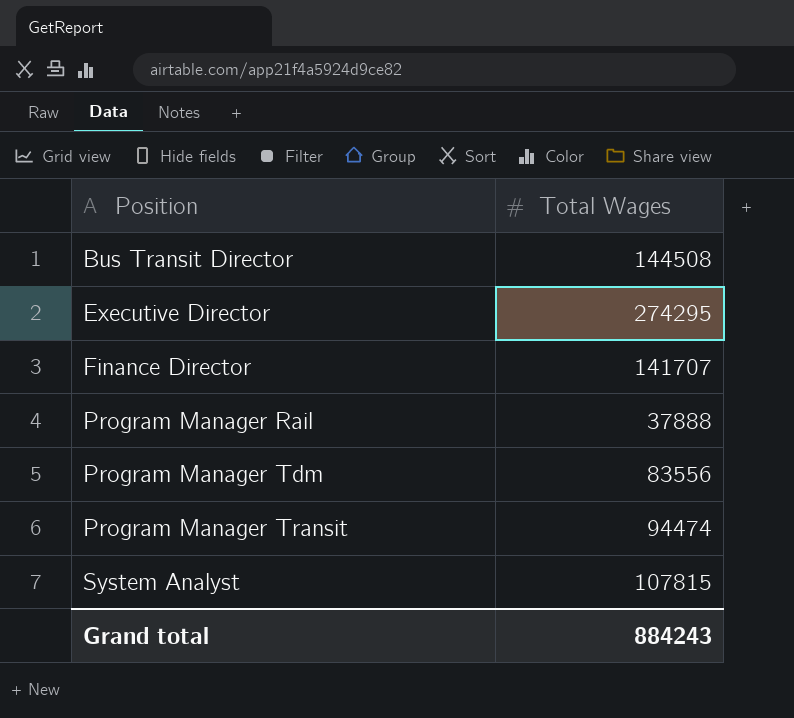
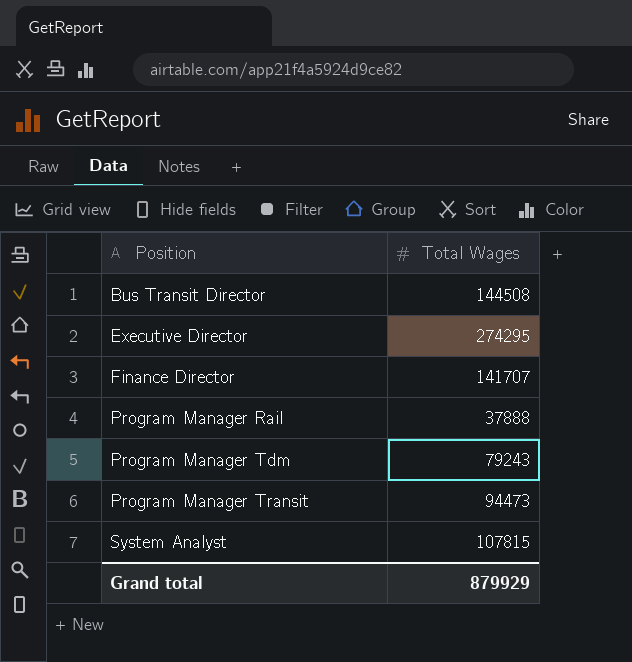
Program Manager Tdm | Total Wages: 83556 -> 79243
Program Manager Transit | Total Wages: 94474 -> 94473
Grand total | Total Wages: 884243 -> 879929

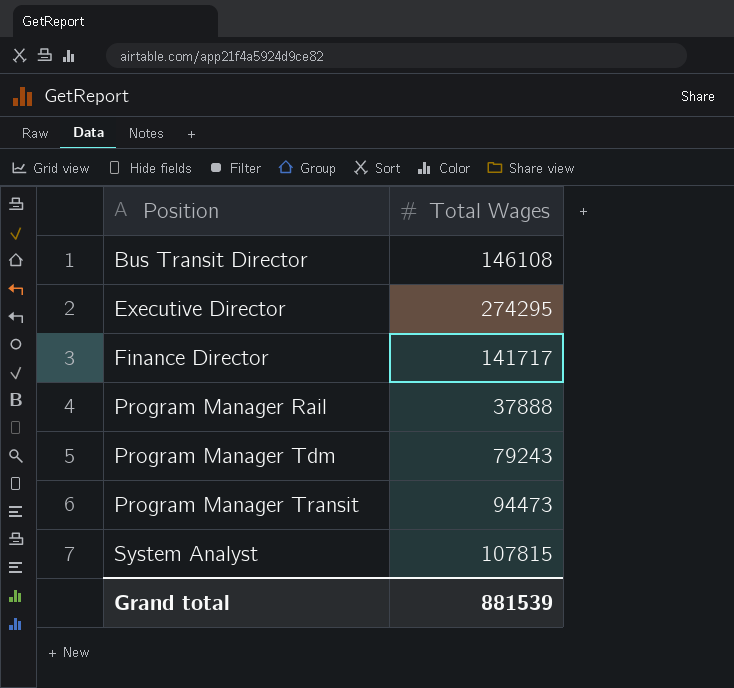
Bus Transit Director | Total Wages: 144508 -> 146108
Finance Director | Total Wages: 141707 -> 141717
Grand total | Total Wages: 879929 -> 881539

